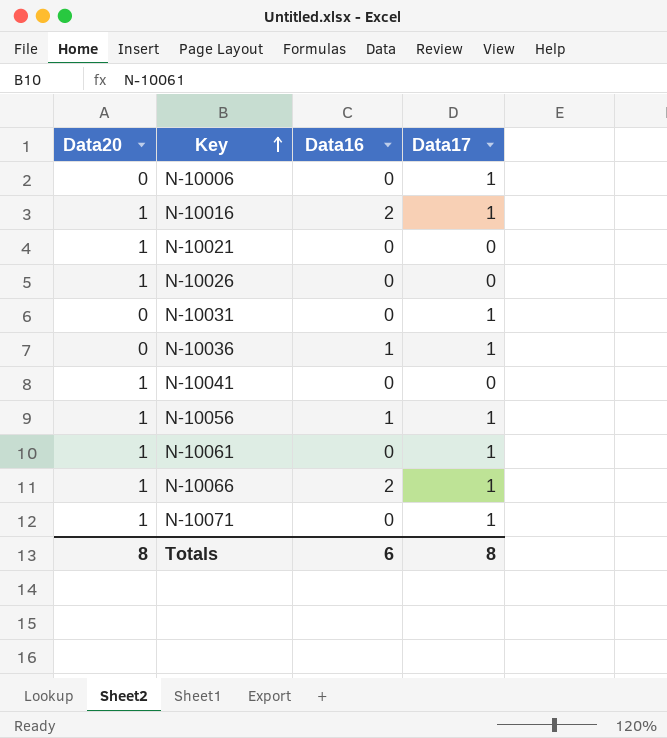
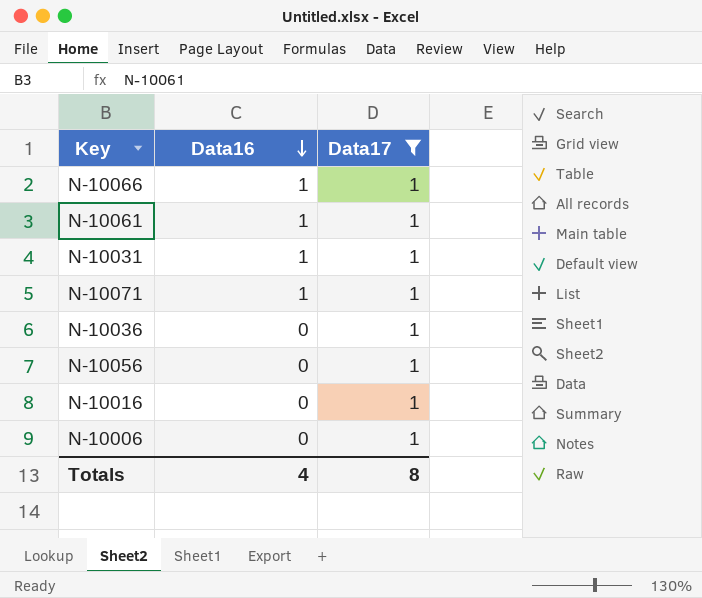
filter: none -> Data17 = 1
row order: Key ascending -> Data16 descending
column Data20 | position: 1 -> none
N-10066 | Data16: 2 -> 1
N-10061 | Data16: 0 -> 1
N-10031 | Data16: 0 -> 1
N-10071 | Data16: 0 -> 1
N-10036 | Data16: 1 -> 0
N-10056 | Data16: 1 -> 0
N-10016 | Data16: 2 -> 0
Totals | Data16: 6 -> 4

